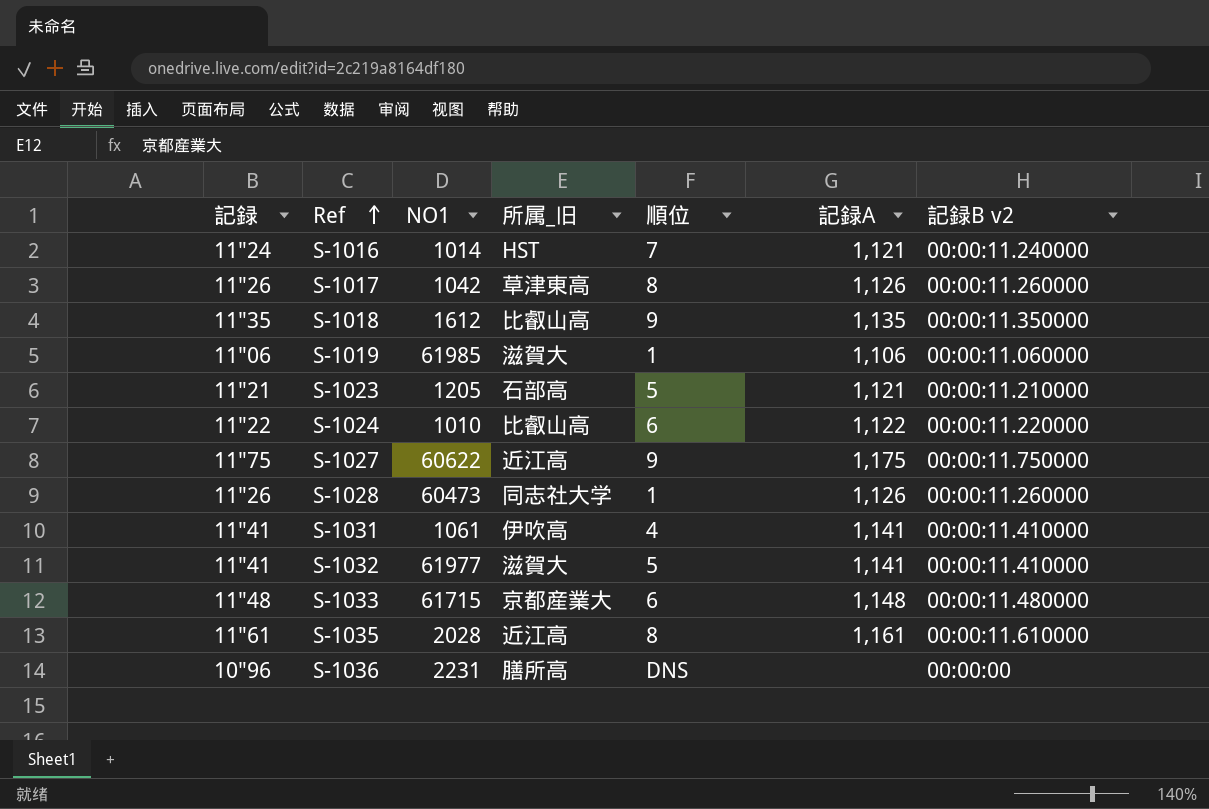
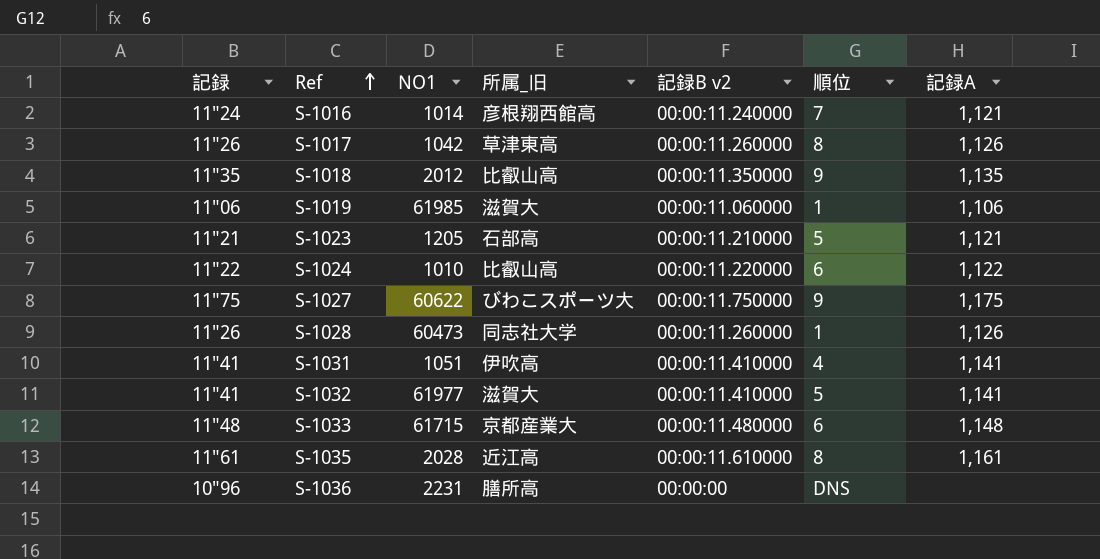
column 記録B v2 | position: 7 -> 5
S-1016 | 所属_旧: HST -> 彦根翔西館高
S-1018 | NO1: 1612 -> 2012
S-1027 | 所属_旧: 近江高 -> びわこスポーツ大
S-1031 | NO1: 1061 -> 1051

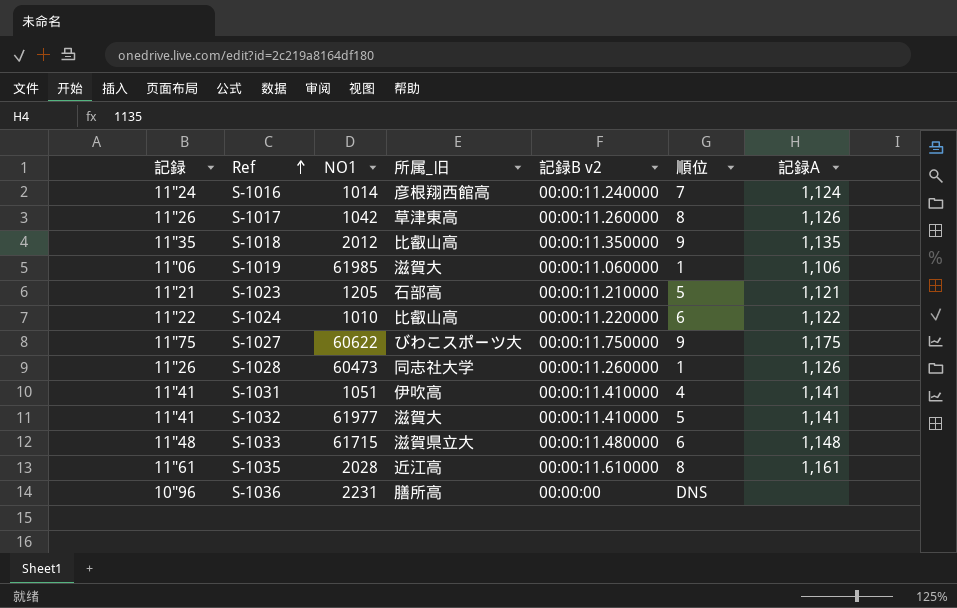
S-1016 | 記録A: 1,121 -> 1,124
S-1033 | 所属_旧: 京都産業大 -> 滋賀県立大

